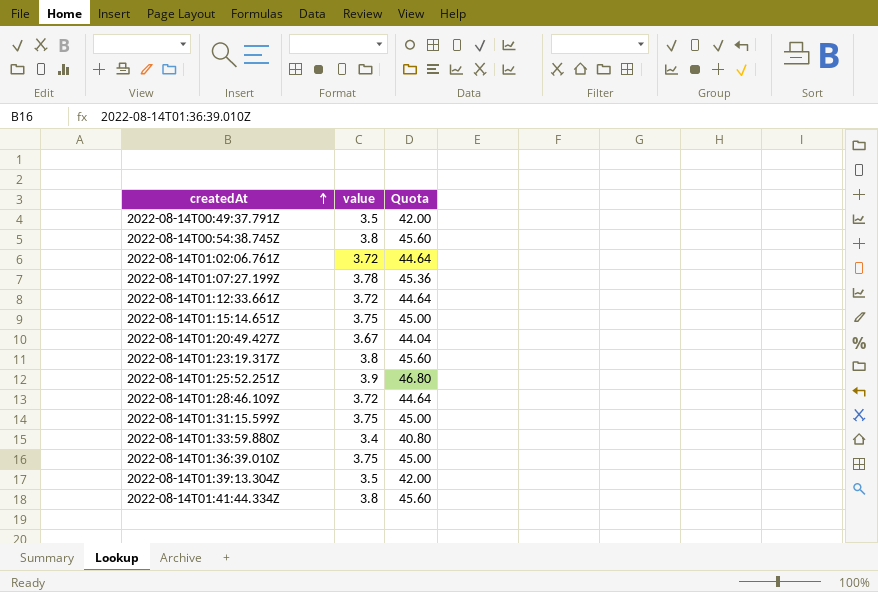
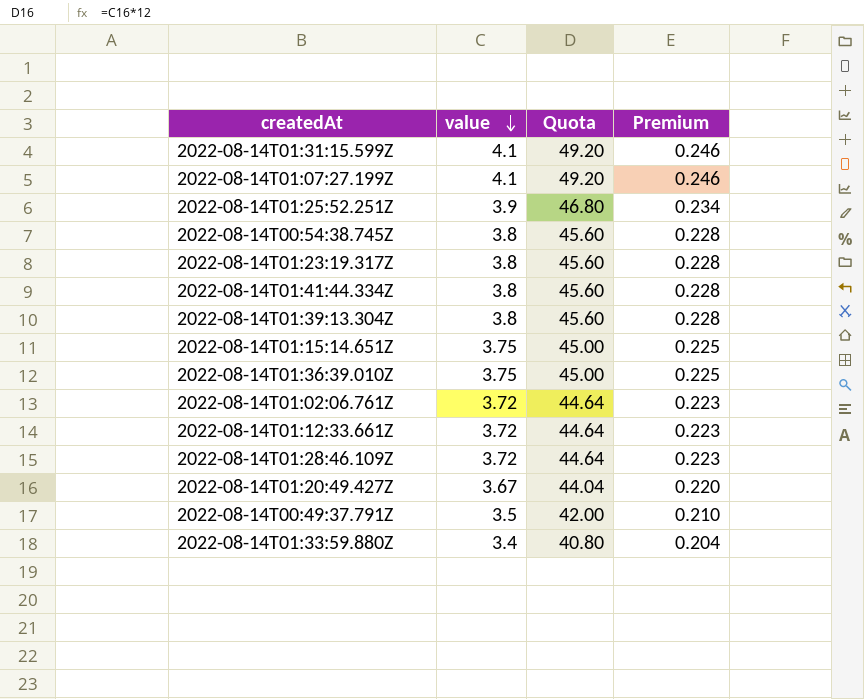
row order: createdAt ascending -> value descending
column Premium | formula: none -> [value] * 0.06
2022-08-14T01:31:15.599Z | value: 3.75 -> 4.1
2022-08-14T01:31:15.599Z | Quota: 45.00 -> 49.20
2022-08-14T01:07:27.199Z | value: 3.78 -> 4.1
2022-08-14T01:07:27.199Z | Quota: 45.36 -> 49.20
2022-08-14T01:39:13.304Z | value: 3.5 -> 3.8
2022-08-14T01:39:13.304Z | Quota: 42.00 -> 45.60

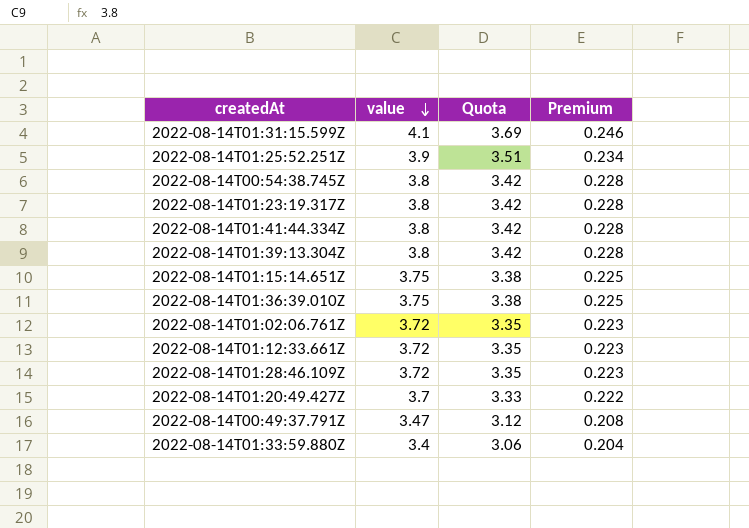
column Quota | formula: [value] * 12 -> [value] * 0.9
row 2022-08-14T01:07:27.199Z: 4.1 | 49.20 | 0.246 -> none
2022-08-14T01:20:49.427Z | value: 3.67 -> 3.7
2022-08-14T01:20:49.427Z | Premium: 0.220 -> 0.222
2022-08-14T00:49:37.791Z | value: 3.5 -> 3.47
2022-08-14T00:49:37.791Z | Premium: 0.210 -> 0.208

